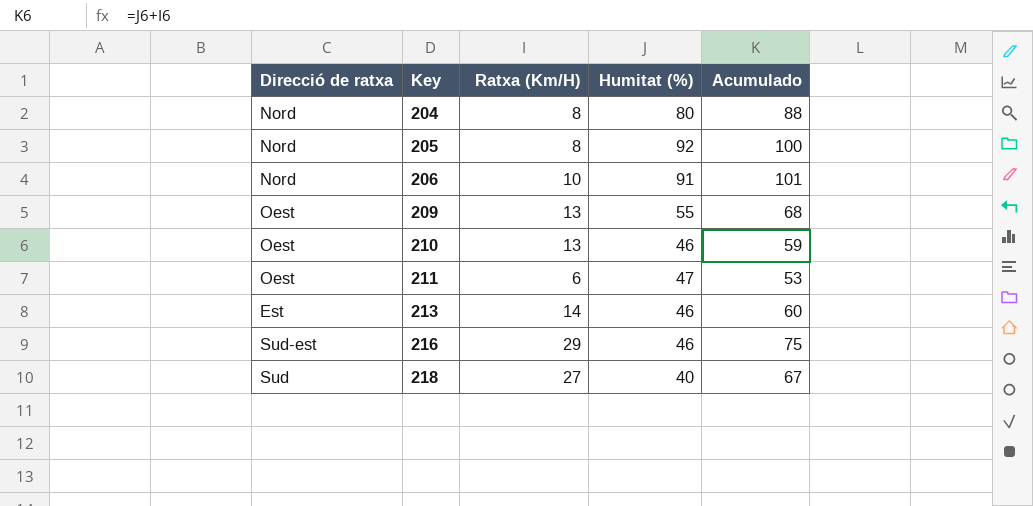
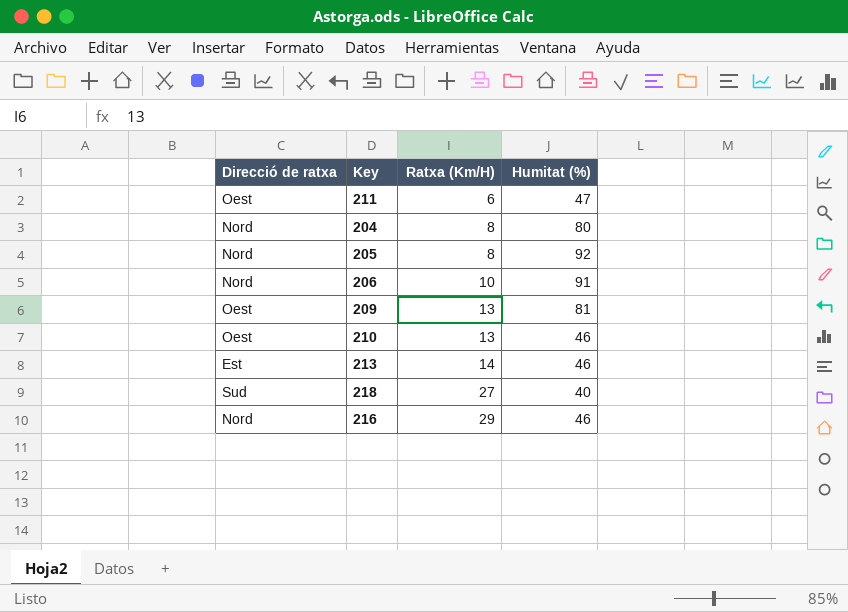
row order: Key ascending -> Ratxa (Km/H) ascending
column Acumulado | formula: [Ratxa (Km/H)] + [Humitat (%)] -> none
209 | Humitat (%): 55 -> 81
216 | Direcció de ratxa: Sud-est -> Nord

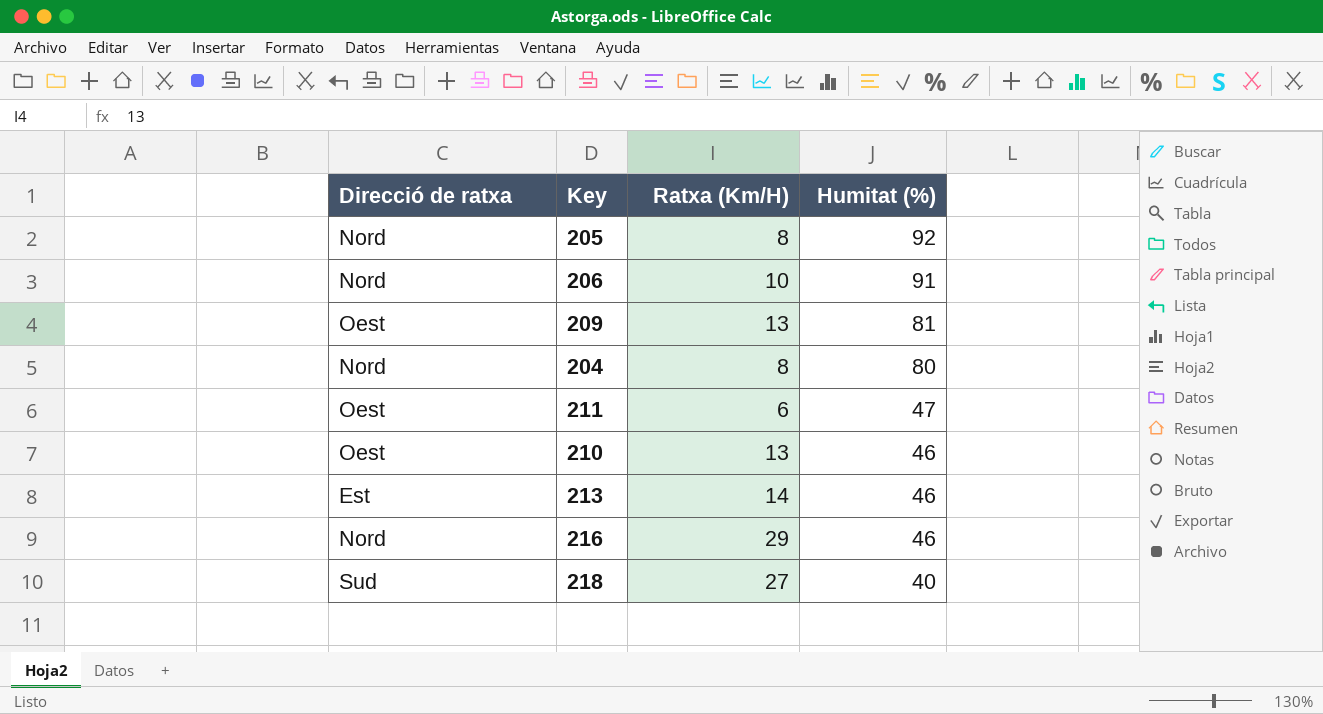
row order: Ratxa (Km/H) ascending -> Humitat (%) descending

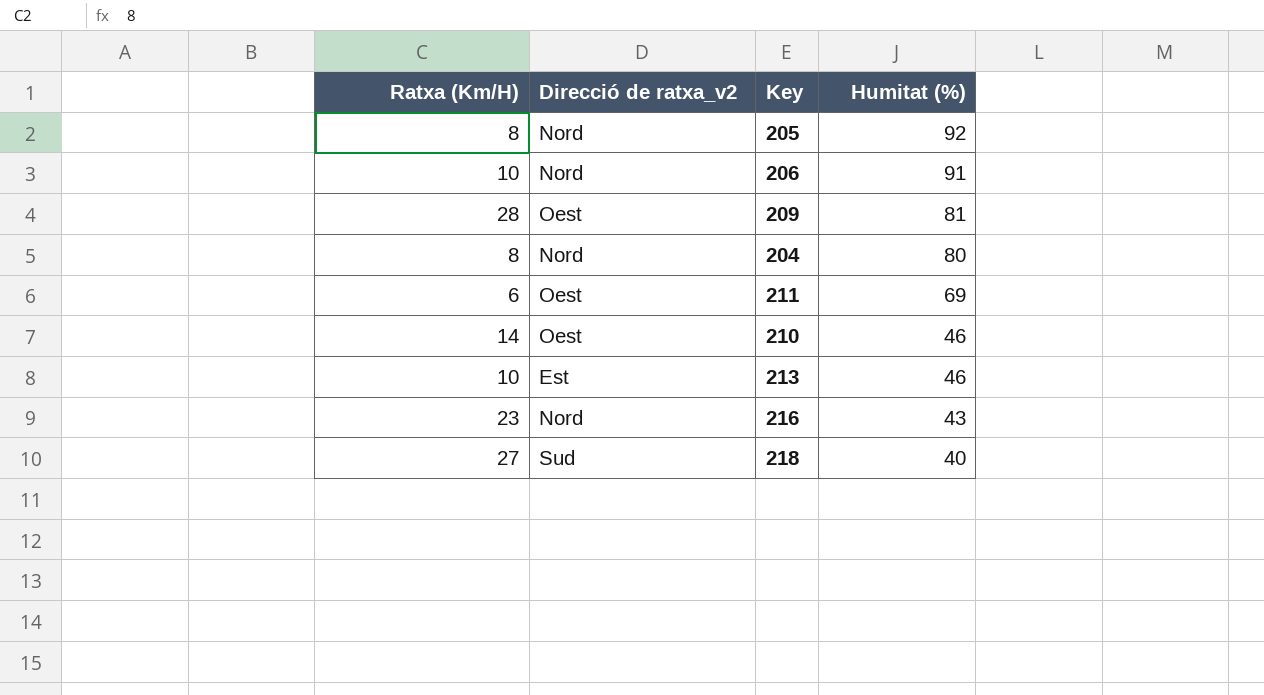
column Ratxa (Km/H) | position: 3 -> 1
column name: Direcció de ratxa -> Direcció de ratxa_v2
209 | Ratxa (Km/H): 13 -> 28
211 | Humitat (%): 47 -> 69
210 | Ratxa (Km/H): 13 -> 14
213 | Ratxa (Km/H): 14 -> 10
216 | Ratxa (Km/H): 29 -> 23
216 | Humitat (%): 46 -> 43

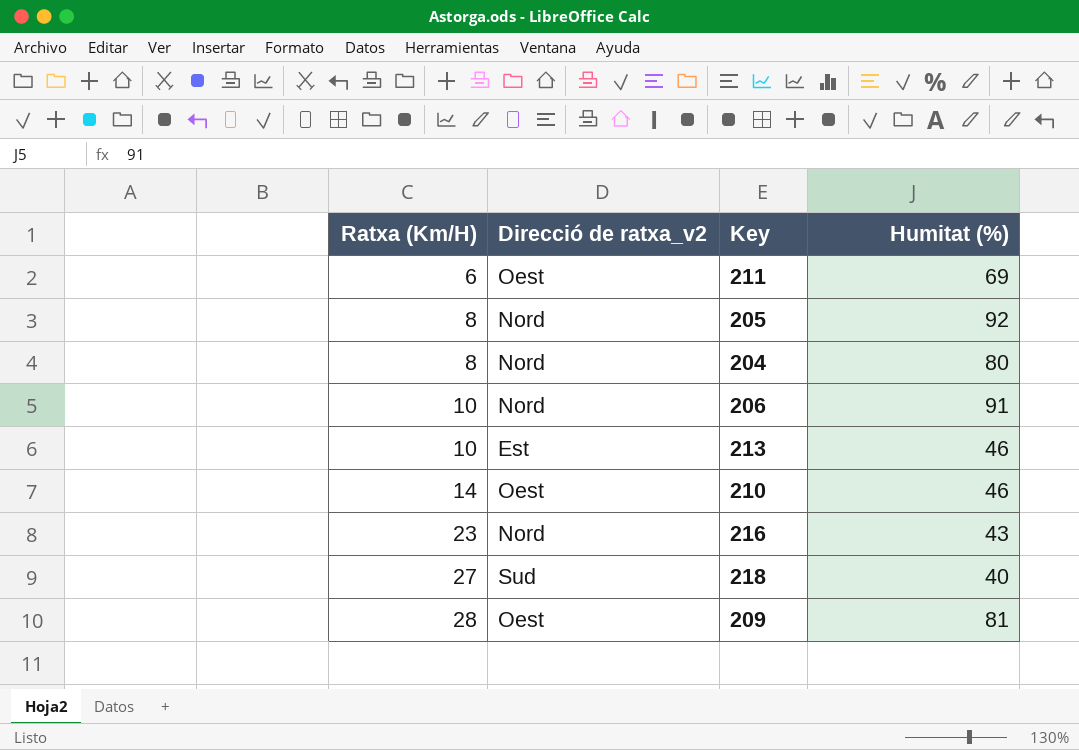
row order: Humitat (%) descending -> Ratxa (Km/H) ascending

